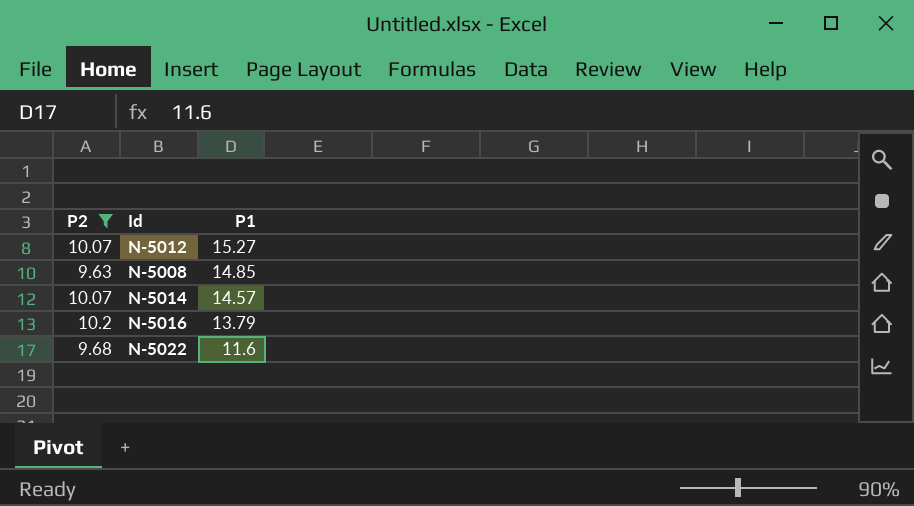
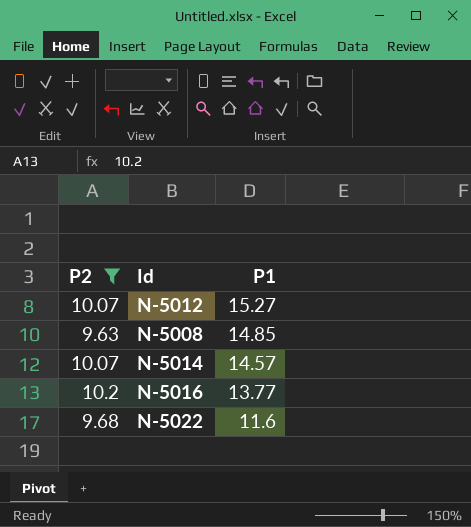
N-5016 | P1: 13.79 -> 13.77

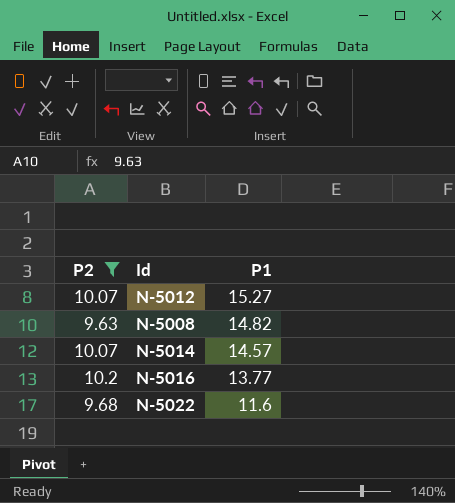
N-5008 | P1: 14.85 -> 14.82

